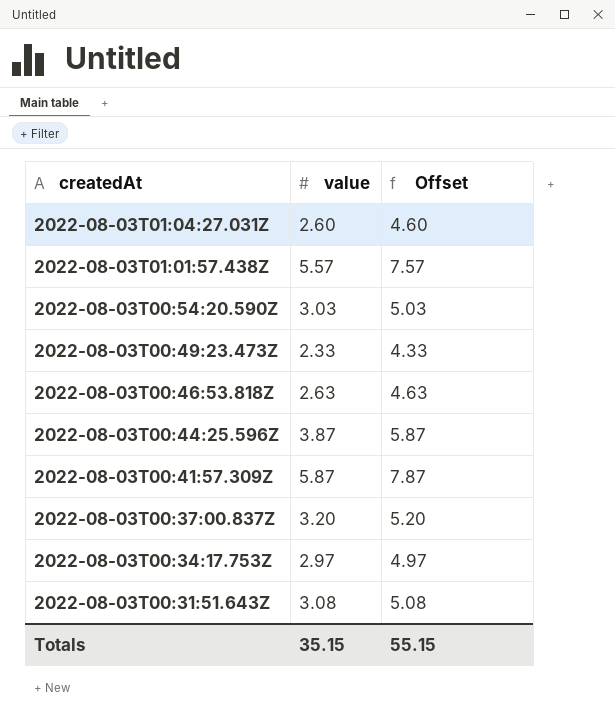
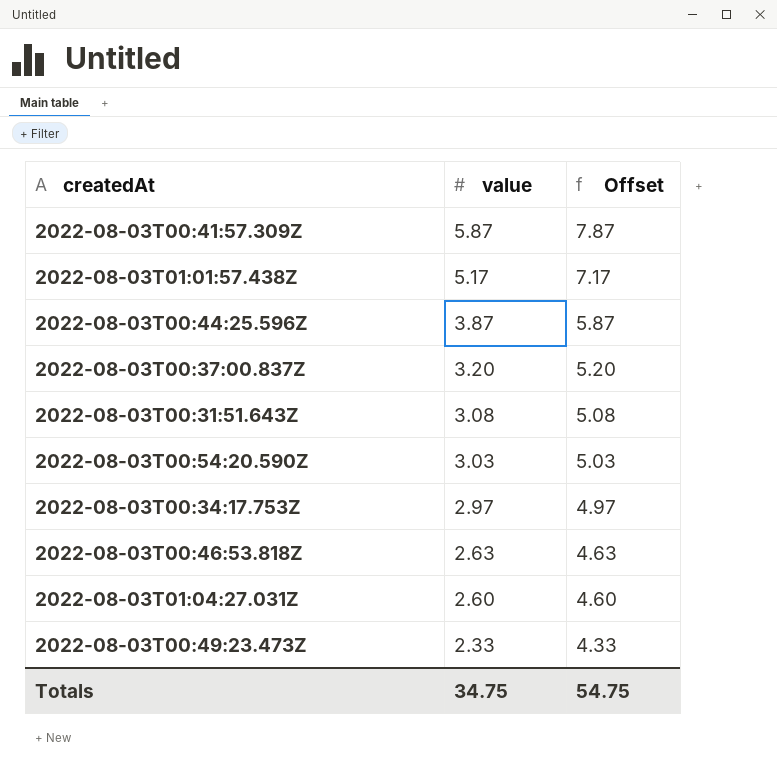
row order: createdAt descending -> value descending
2022-08-03T01:01:57.438Z | value: 5.57 -> 5.17
2022-08-03T01:01:57.438Z | Offset: 7.57 -> 7.17
Totals | value: 35.15 -> 34.75
Totals | Offset: 55.15 -> 54.75

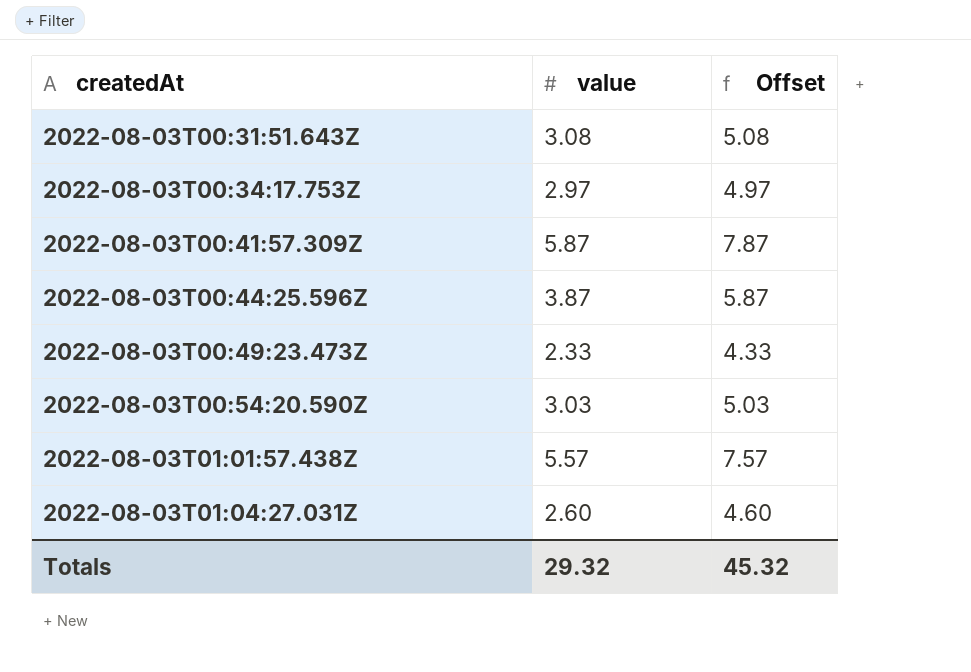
row order: value descending -> createdAt ascending
row 2022-08-03T00:37:00.837Z: 3.20 | 5.20 -> none
row 2022-08-03T00:46:53.818Z: 2.63 | 4.63 -> none
2022-08-03T01:01:57.438Z | value: 5.17 -> 5.57
2022-08-03T01:01:57.438Z | Offset: 7.17 -> 7.57
Totals | value: 34.75 -> 29.32
Totals | Offset: 54.75 -> 45.32

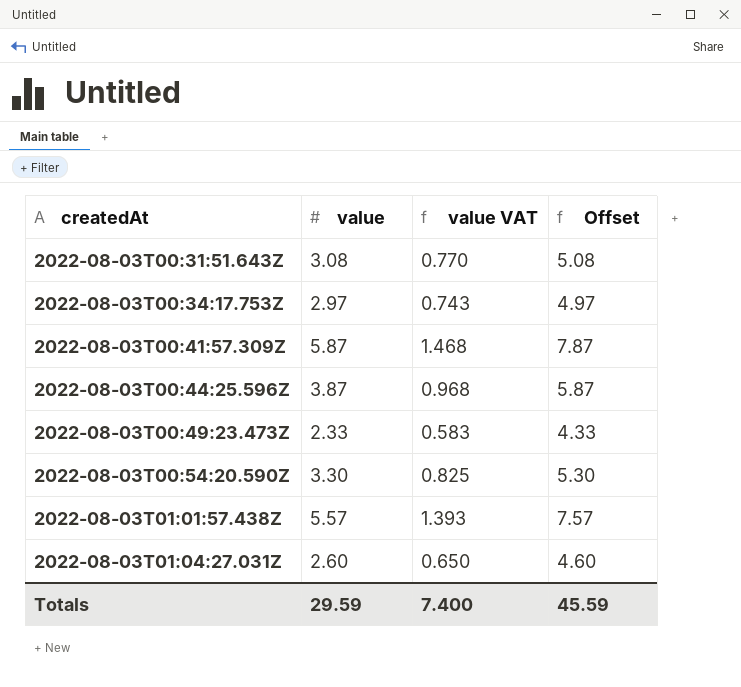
column value VAT | formula: none -> [value] * 0.25
2022-08-03T00:54:20.590Z | value: 3.03 -> 3.30
2022-08-03T00:54:20.590Z | Offset: 5.03 -> 5.30
Totals | value: 29.32 -> 29.59
Totals | Offset: 45.32 -> 45.59

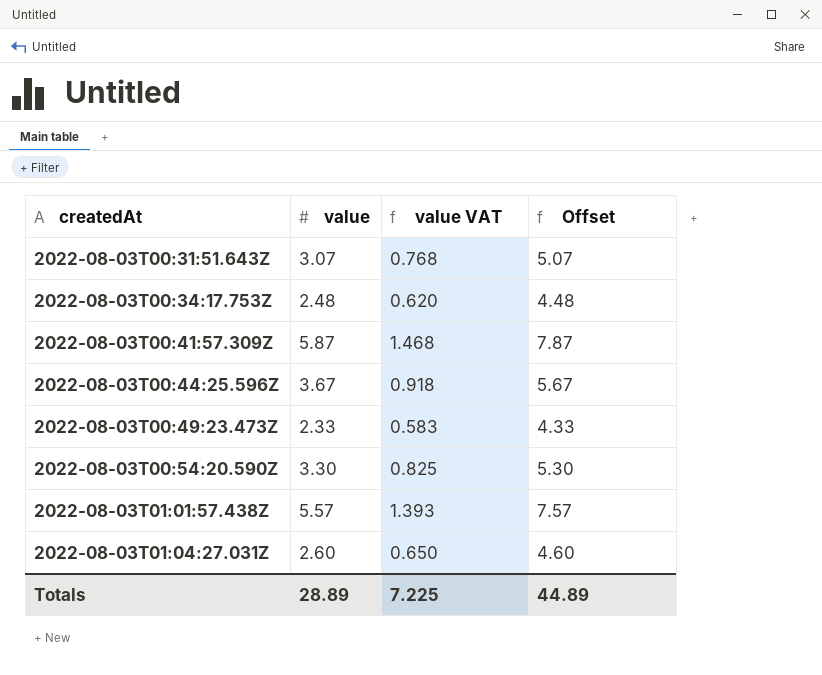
2022-08-03T00:31:51.643Z | value: 3.08 -> 3.07
2022-08-03T00:31:51.643Z | value VAT: 0.770 -> 0.768
2022-08-03T00:31:51.643Z | Offset: 5.08 -> 5.07
2022-08-03T00:34:17.753Z | value: 2.97 -> 2.48
2022-08-03T00:34:17.753Z | value VAT: 0.743 -> 0.620
2022-08-03T00:34:17.753Z | Offset: 4.97 -> 4.48
2022-08-03T00:44:25.596Z | value: 3.87 -> 3.67
2022-08-03T00:44:25.596Z | value VAT: 0.968 -> 0.918
2022-08-03T00:44:25.596Z | Offset: 5.87 -> 5.67
Totals | value: 29.59 -> 28.89
Totals | value VAT: 7.400 -> 7.225
Totals | Offset: 45.59 -> 44.89

